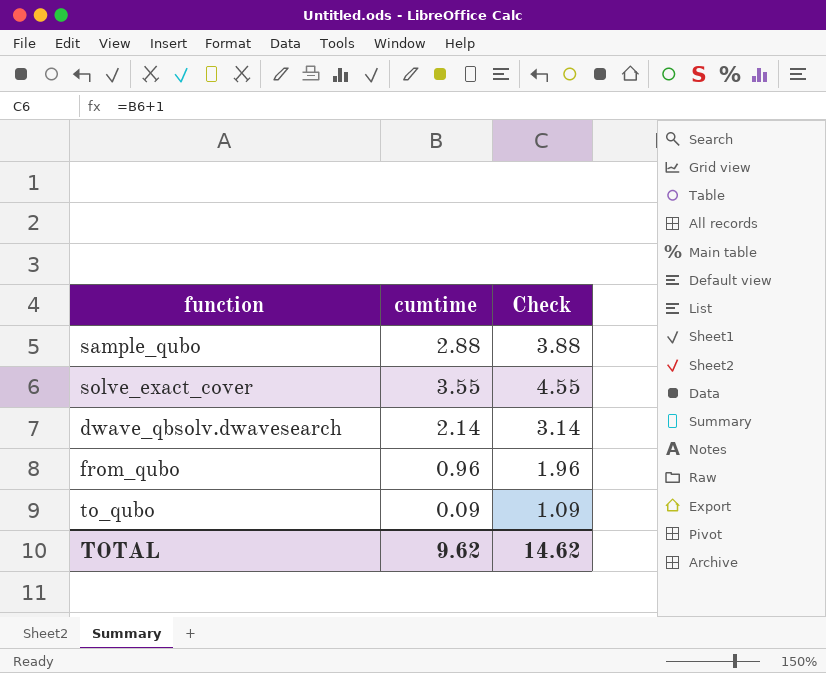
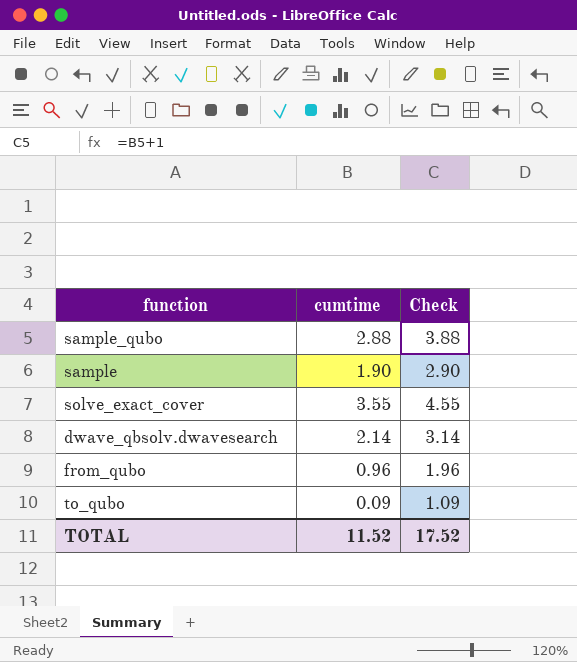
row sample: none -> 1.90 | 2.90
TOTAL | cumtime: 9.62 -> 11.52
TOTAL | Check: 14.62 -> 17.52

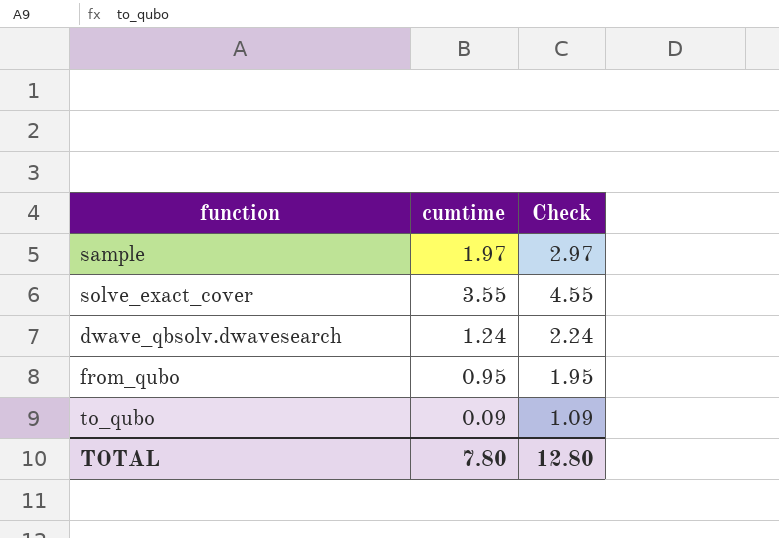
row sample_qubo: 2.88 | 3.88 -> none
sample | cumtime: 1.90 -> 1.97
sample | Check: 2.90 -> 2.97
dwave_qbsolv.dwavesearch | cumtime: 2.14 -> 1.24
dwave_qbsolv.dwavesearch | Check: 3.14 -> 2.24
from_qubo | cumtime: 0.96 -> 0.95
from_qubo | Check: 1.96 -> 1.95
TOTAL | cumtime: 11.52 -> 7.80
TOTAL | Check: 17.52 -> 12.80

